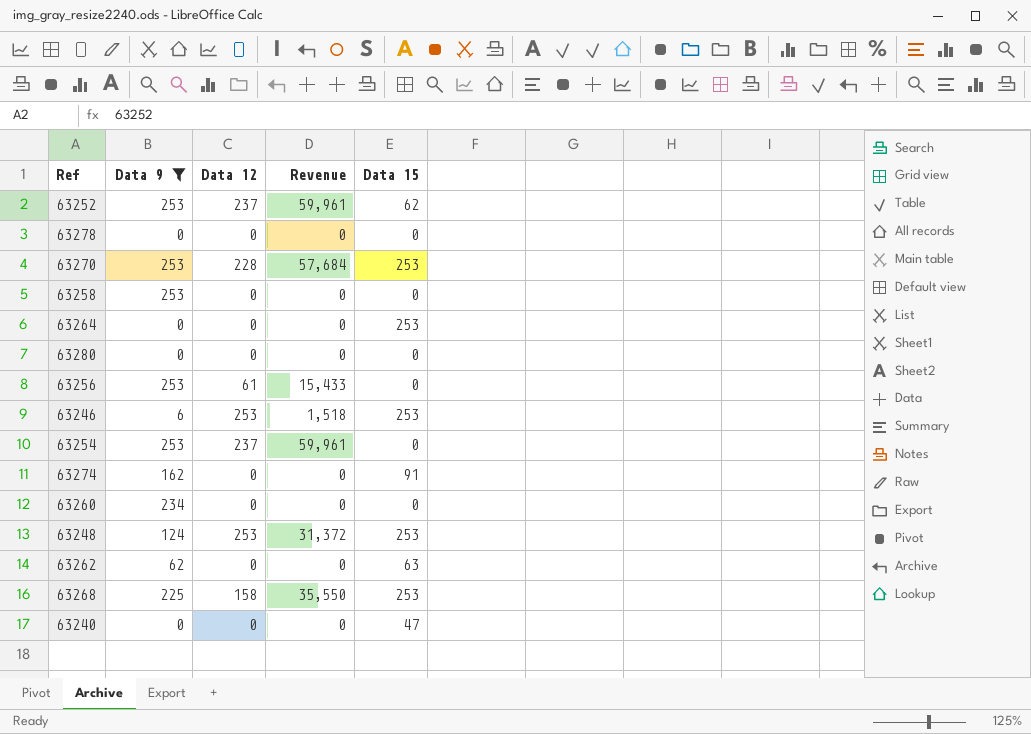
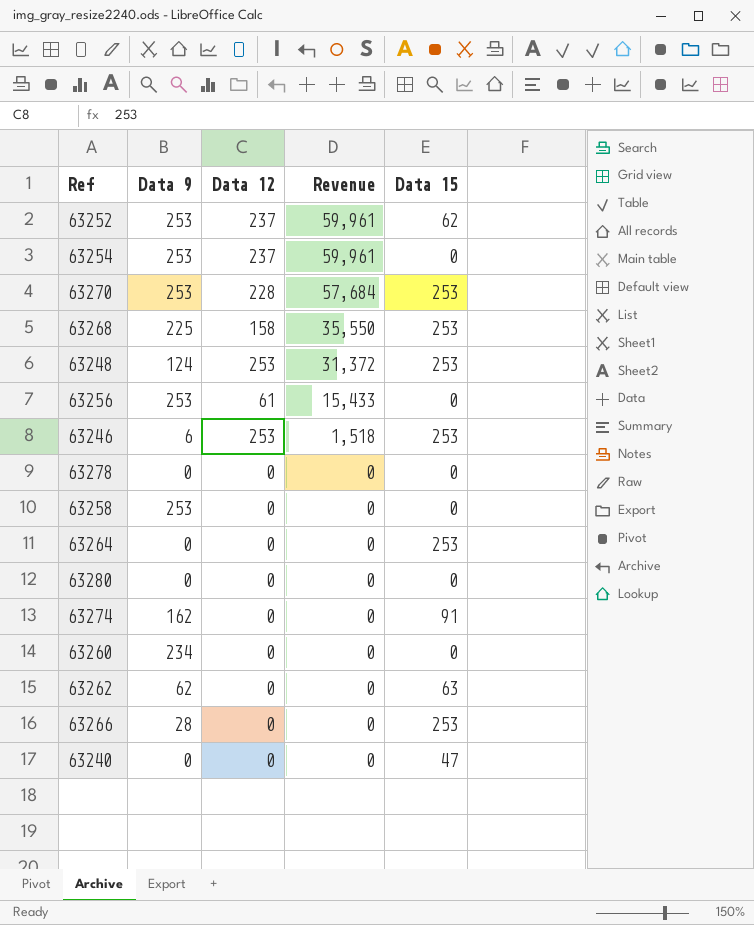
filter: Data 9 != 28 -> none
row order: none -> Revenue descending

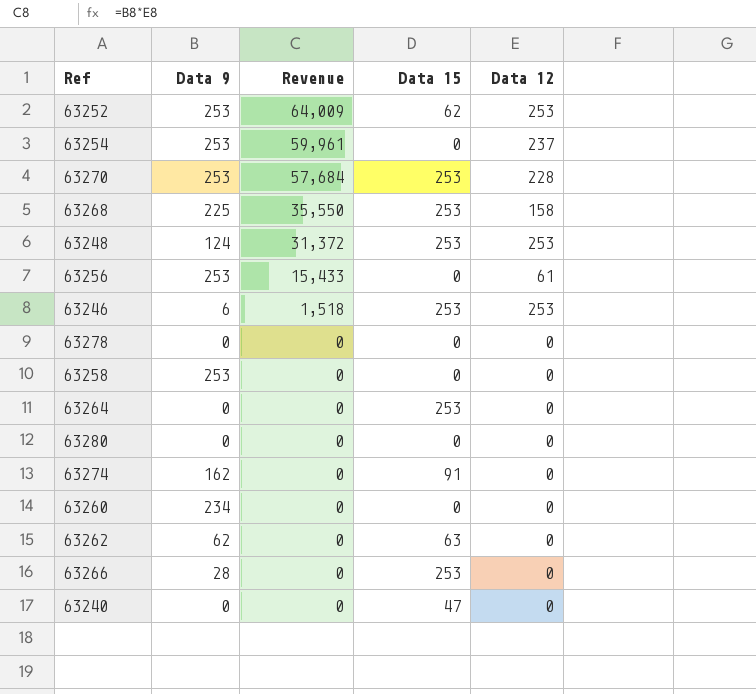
column Data 12 | position: 3 -> 5
63252 | Revenue: 59,961 -> 64,009
63252 | Data 12: 237 -> 253

